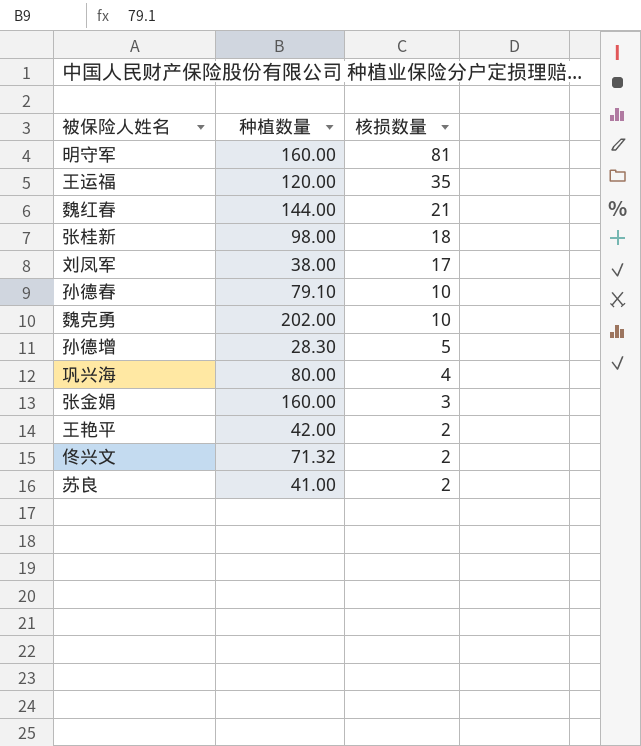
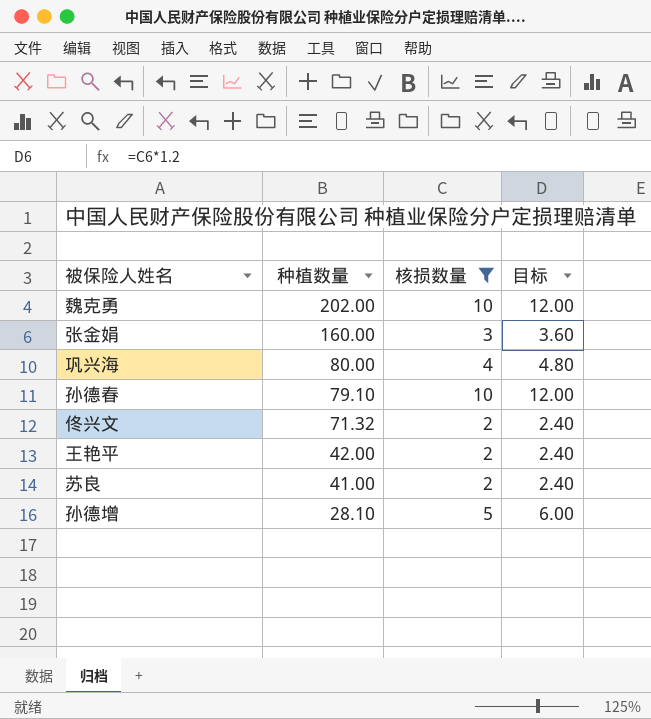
filter: none -> 核损数量 <= 10
row order: 核损数量 descending -> 种植数量 descending
column 目标 | formula: none -> [核损数量] * 1.2
孙德增 | 种植数量: 28.30 -> 28.10

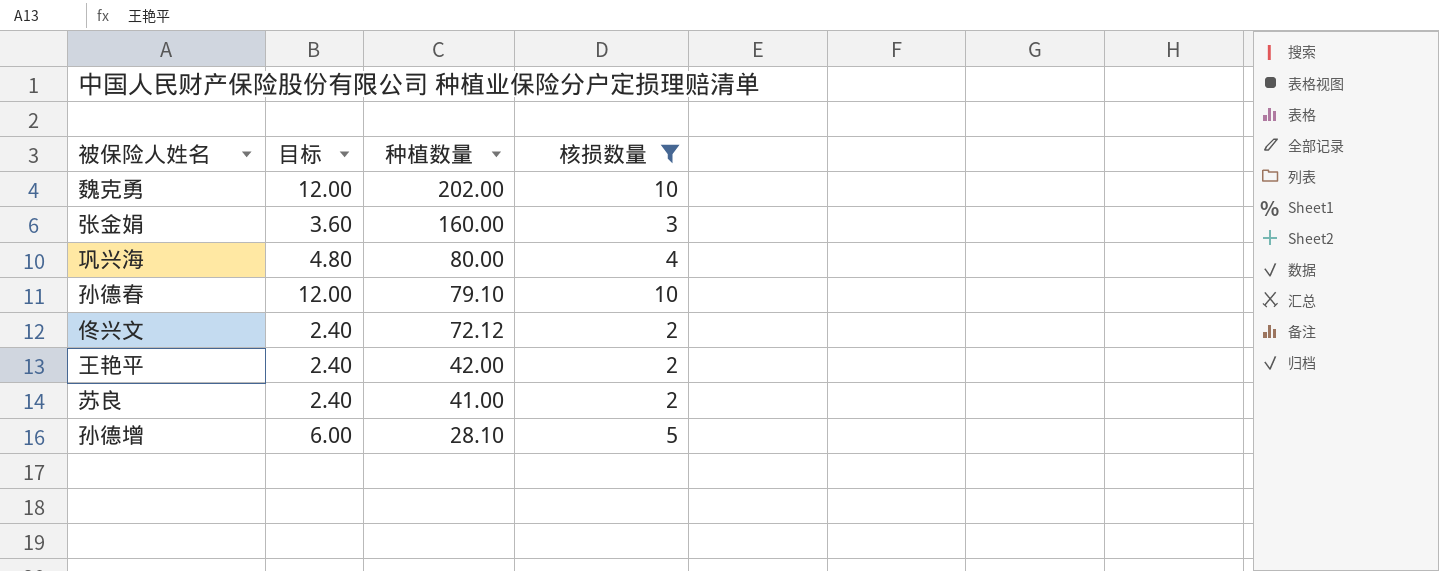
column 目标 | position: 4 -> 2
佟兴文 | 种植数量: 71.32 -> 72.12

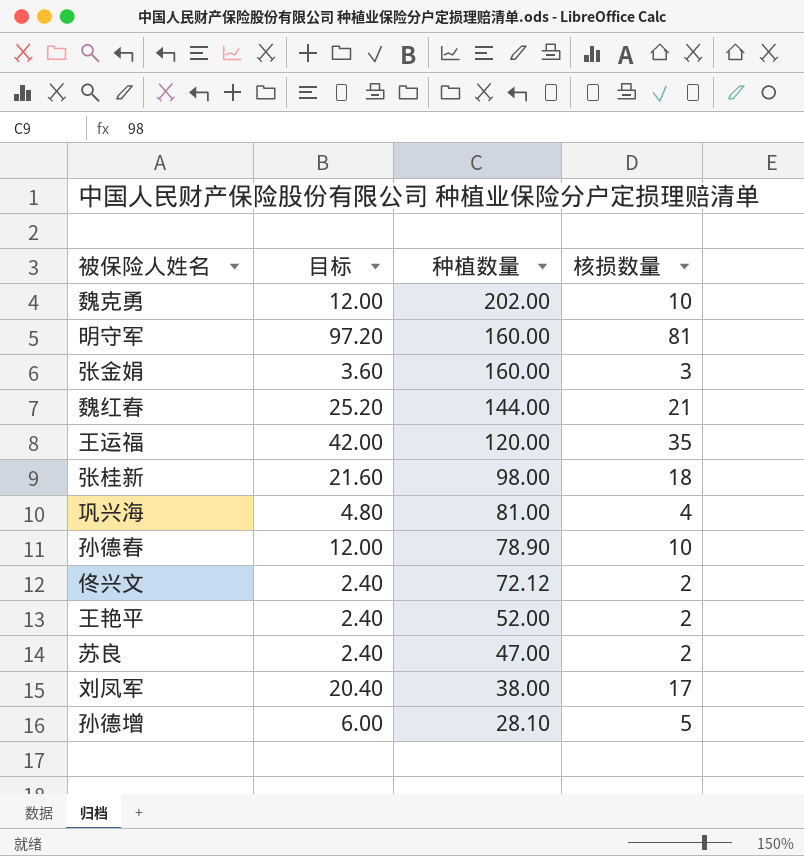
filter: 核损数量 <= 10 -> none
巩兴海 | 种植数量: 80.00 -> 81.00
孙德春 | 种植数量: 79.10 -> 78.90
王艳平 | 种植数量: 42.00 -> 52.00
苏良 | 种植数量: 41.00 -> 47.00

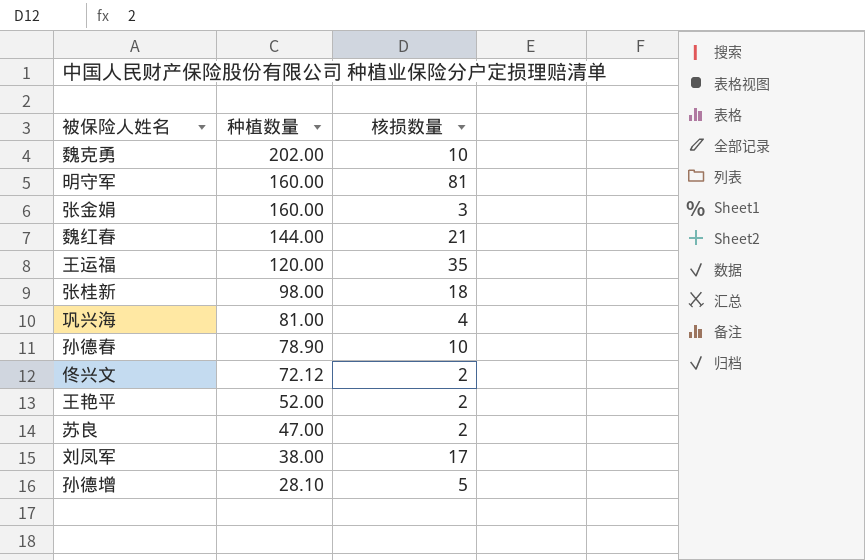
column 目标 | formula: [核损数量] * 1.2 -> none

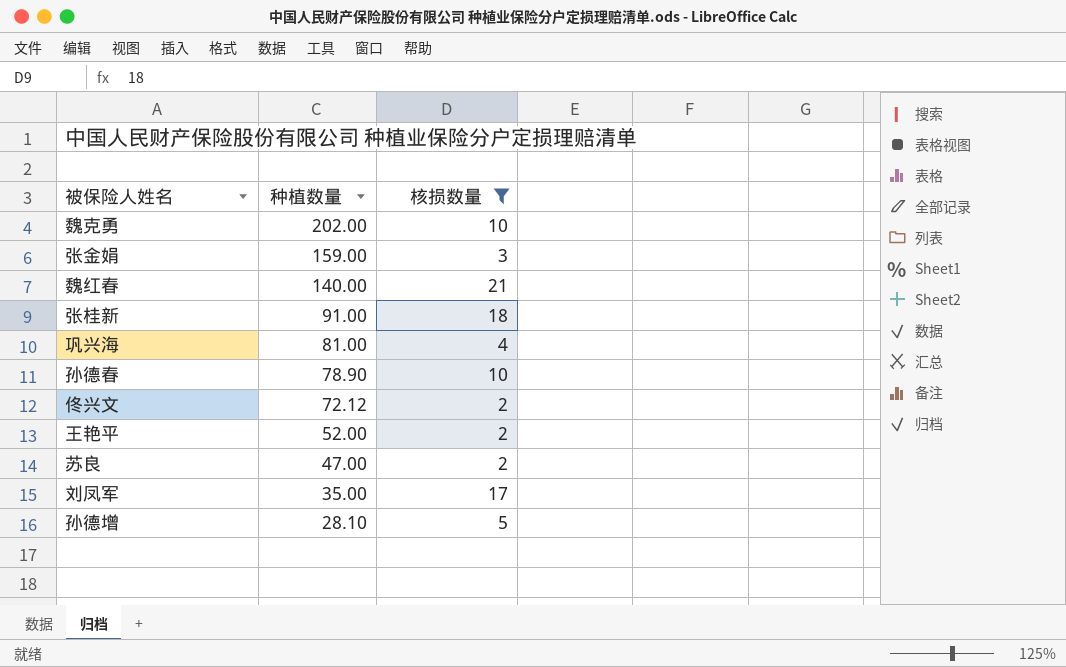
filter: none -> 核损数量 <= 21
张金娟 | 种植数量: 160.00 -> 159.00
魏红春 | 种植数量: 144.00 -> 140.00
张桂新 | 种植数量: 98.00 -> 91.00
刘凤军 | 种植数量: 38.00 -> 35.00

